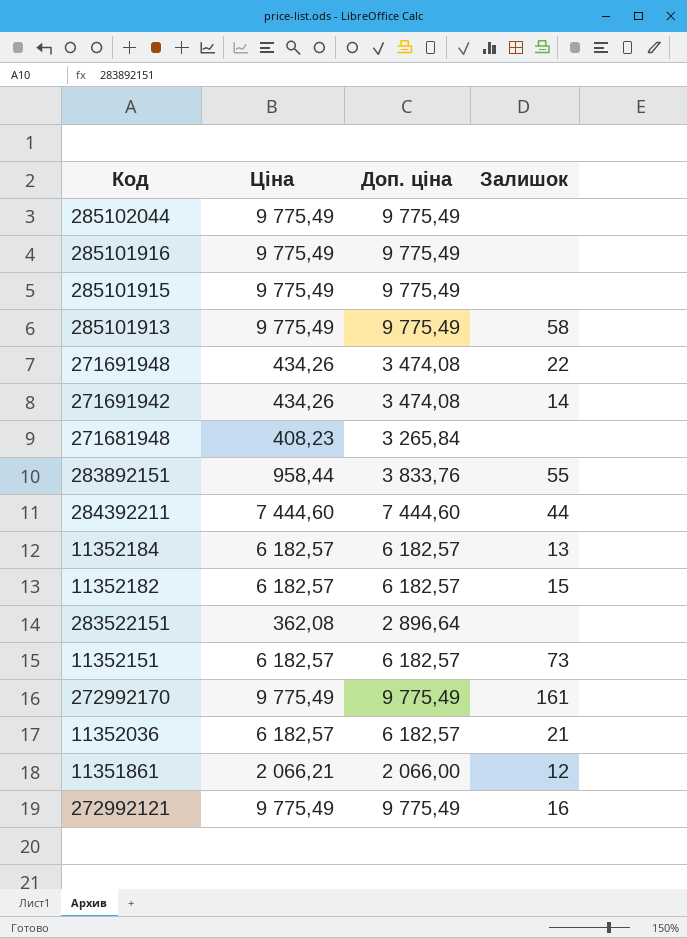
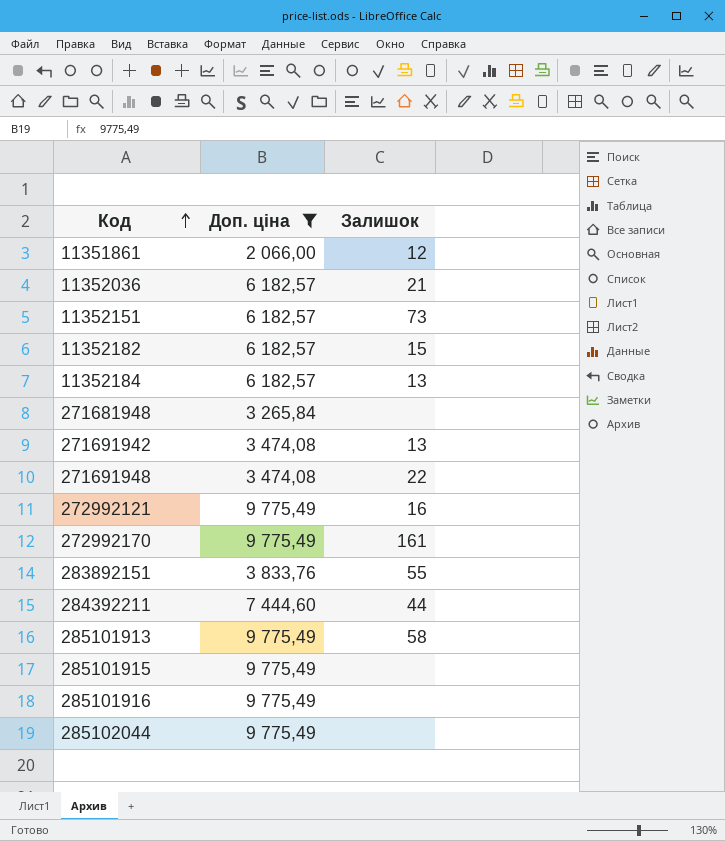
filter: none -> Доп. ціна != 2 896,64
row order: none -> Код ascending
column Ціна | position: 2 -> none
271691942 | Залишок: 14 -> 13

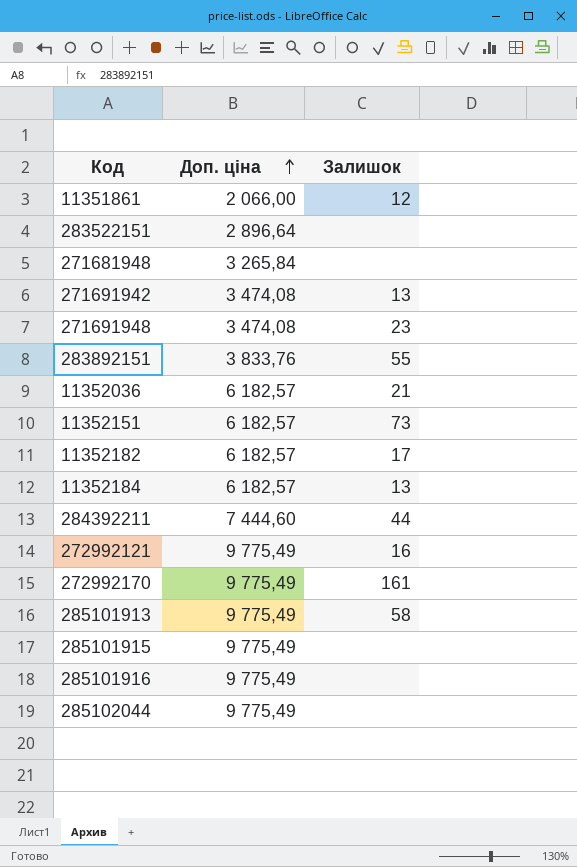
filter: Доп. ціна != 2 896,64 -> none
row order: Код ascending -> Доп. ціна ascending
271691948 | Залишок: 22 -> 23
11352182 | Залишок: 15 -> 17

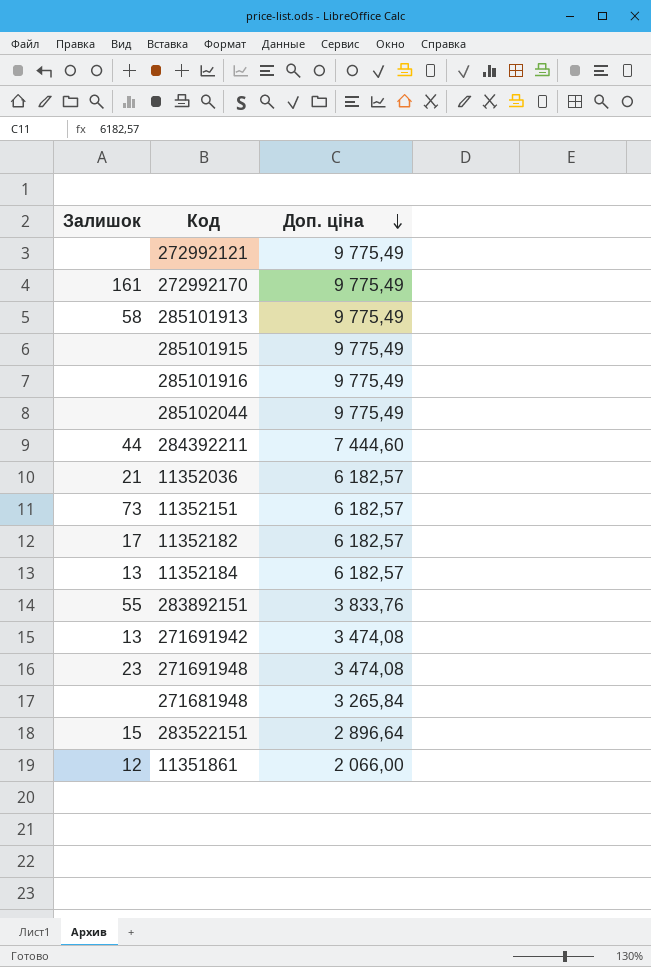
row order: Доп. ціна ascending -> Доп. ціна descending
column Залишок | position: 3 -> 1
272992121 | Залишок: 16 -> none
283522151 | Залишок: none -> 15

